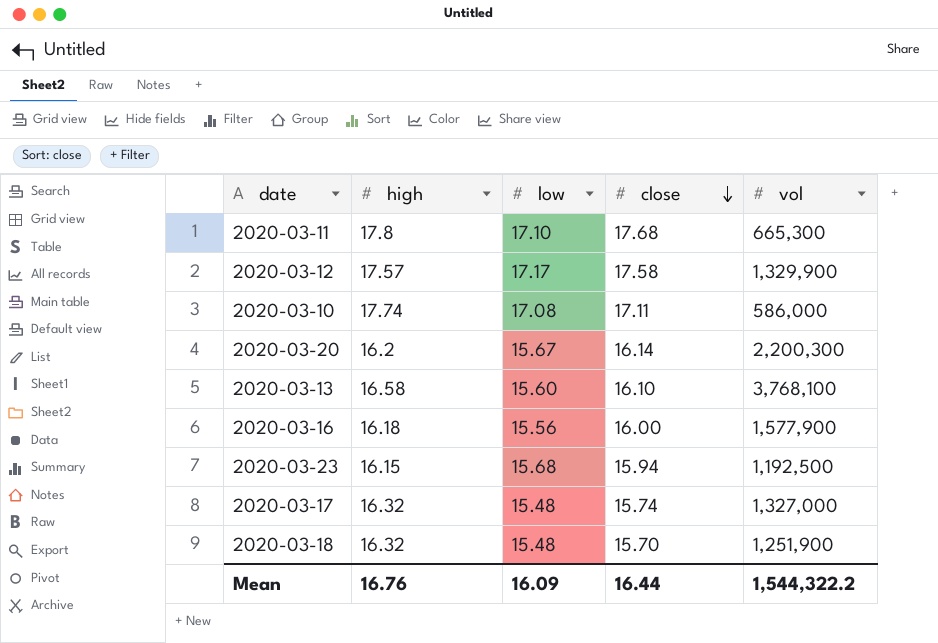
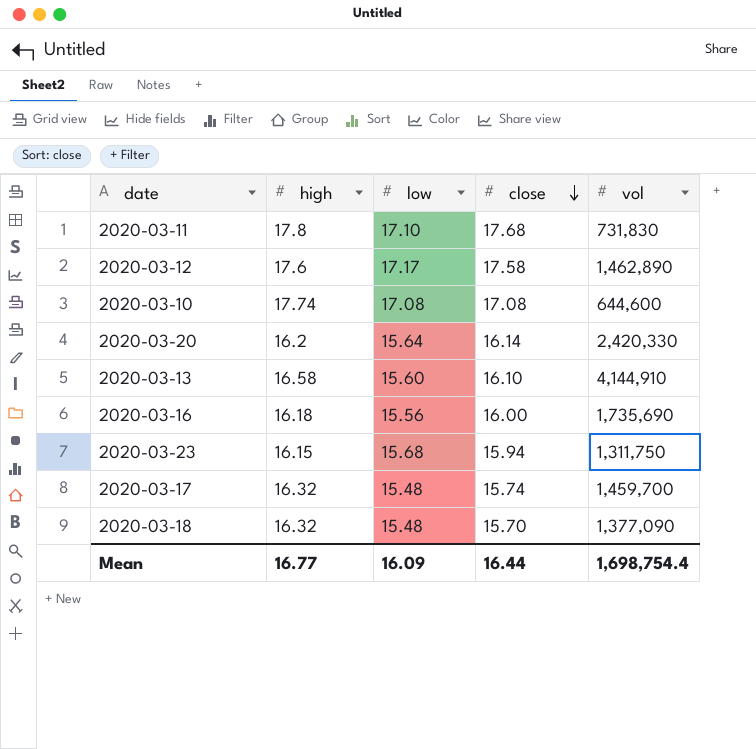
2020-03-11 | vol: 665,300 -> 731,830
2020-03-12 | high: 17.57 -> 17.6
2020-03-12 | vol: 1,329,900 -> 1,462,890
2020-03-10 | close: 17.11 -> 17.08
2020-03-10 | vol: 586,000 -> 644,600
2020-03-20 | low: 15.67 -> 15.64
2020-03-20 | vol: 2,200,300 -> 2,420,330
2020-03-13 | vol: 3,768,100 -> 4,144,910
2020-03-16 | vol: 1,577,900 -> 1,735,690
2020-03-23 | vol: 1,192,500 -> 1,311,750
2020-03-17 | vol: 1,327,000 -> 1,459,700
2020-03-18 | vol: 1,251,900 -> 1,377,090
Mean | high: 16.76 -> 16.77
Mean | vol: 1,544,322.2 -> 1,698,754.4

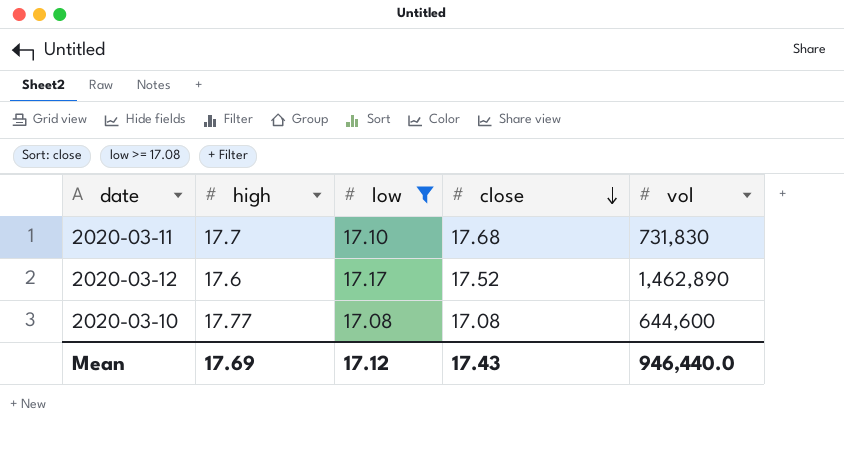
filter: none -> low >= 17.08
2020-03-11 | high: 17.8 -> 17.7
2020-03-12 | close: 17.58 -> 17.52
2020-03-10 | high: 17.74 -> 17.77
Mean | high: 16.77 -> 17.69
Mean | low: 16.09 -> 17.12
Mean | close: 16.44 -> 17.43
Mean | vol: 1,698,754.4 -> 946,440.0

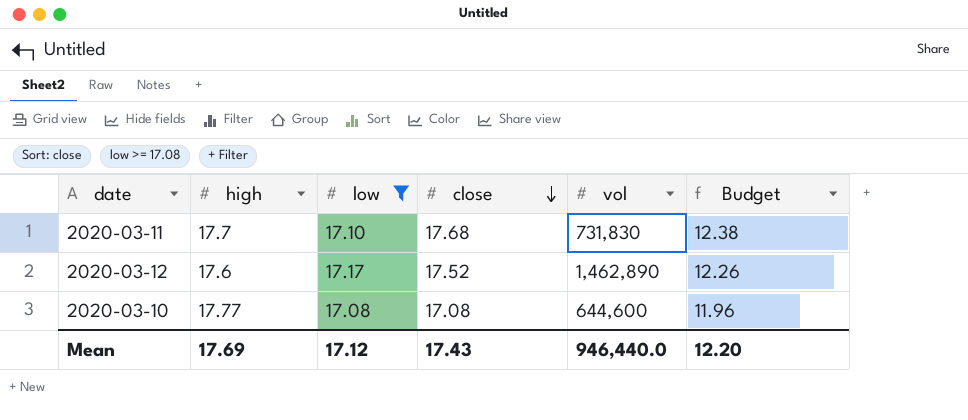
column Budget | formula: none -> [close] * 0.7

